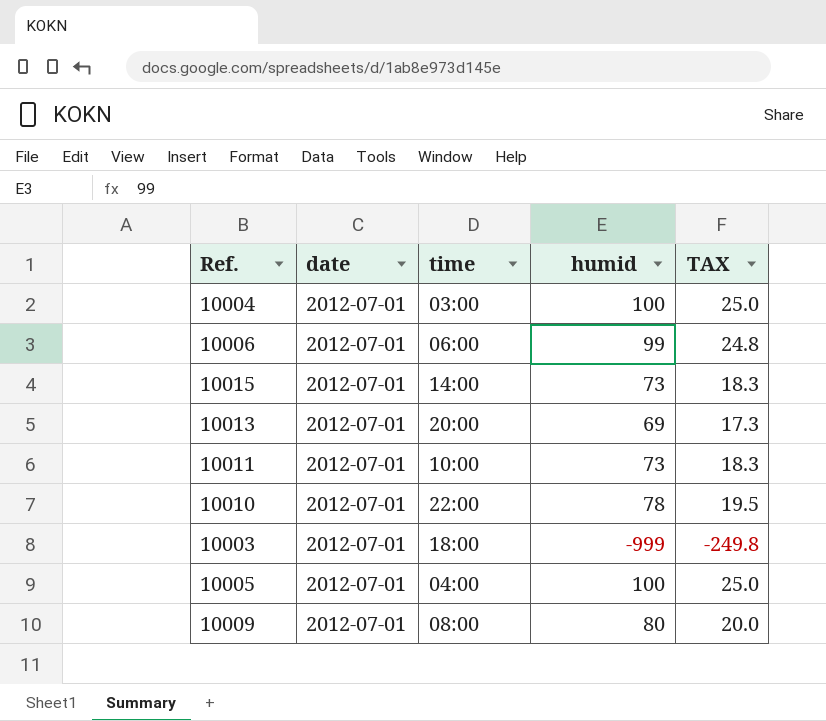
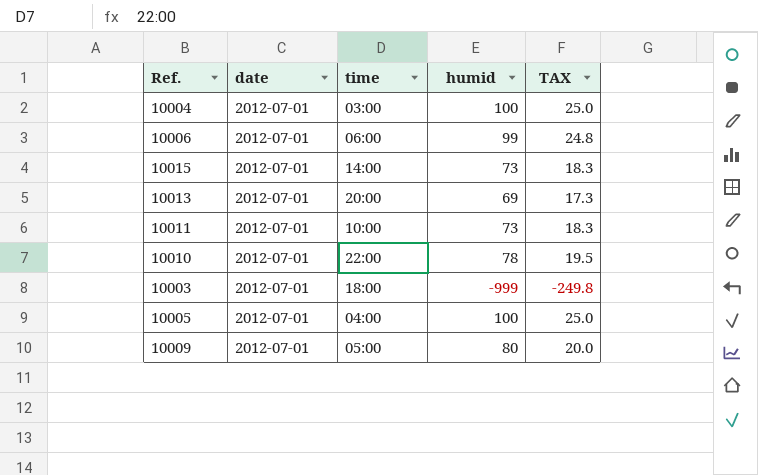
10009 | time: 08:00 -> 05:00

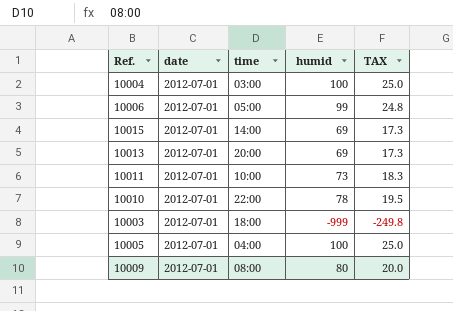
10006 | time: 06:00 -> 05:00
10015 | humid: 73 -> 69
10015 | TAX: 18.3 -> 17.3
10009 | time: 05:00 -> 08:00

